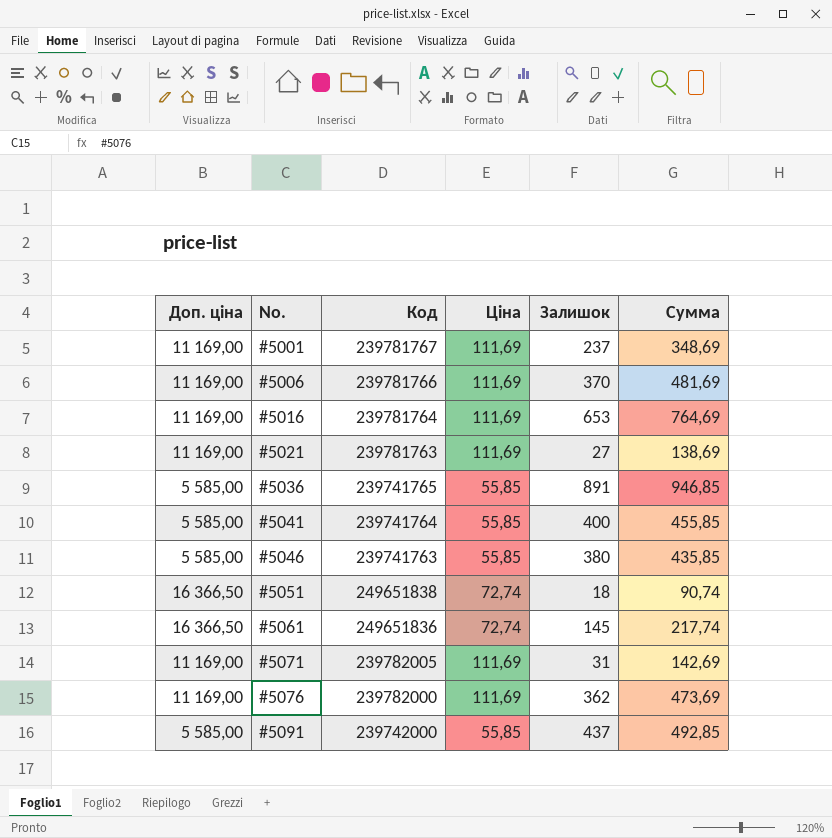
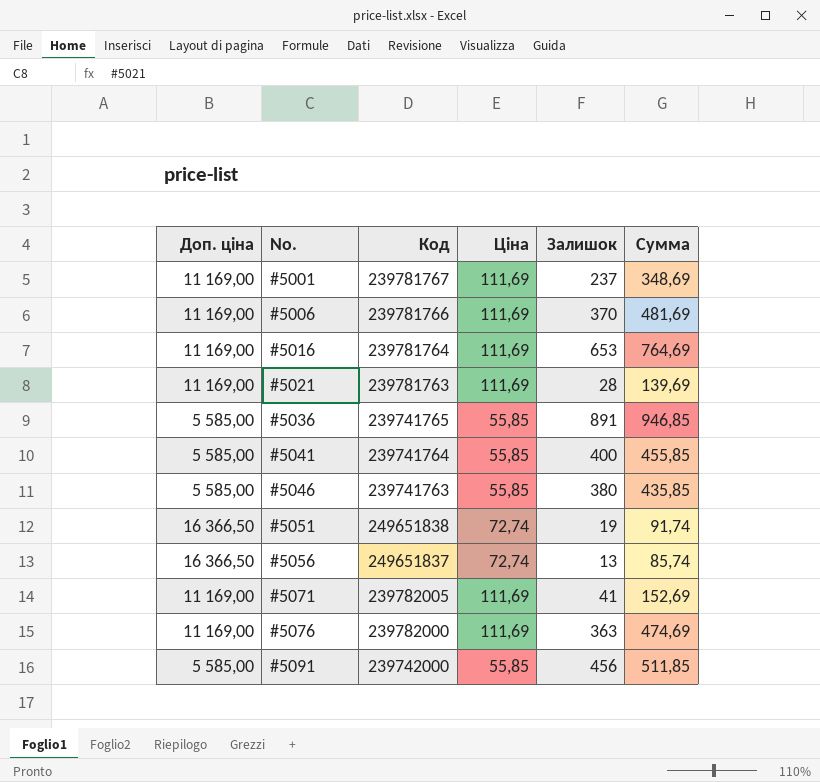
row #5061: 16 366,50 | 249651836 | 72,74 | 145 | 217,74 -> none
#5021 | Залишок: 27 -> 28
#5021 | Сумма: 138,69 -> 139,69
#5051 | Залишок: 18 -> 19
#5051 | Сумма: 90,74 -> 91,74
row #5056: none -> 16 366,50 | 249651837 | 72,74 | 13 | 85,74
#5071 | Залишок: 31 -> 41
#5071 | Сумма: 142,69 -> 152,69
#5076 | Залишок: 362 -> 363
#5076 | Сумма: 473,69 -> 474,69
#5091 | Залишок: 437 -> 456
#5091 | Сумма: 492,85 -> 511,85

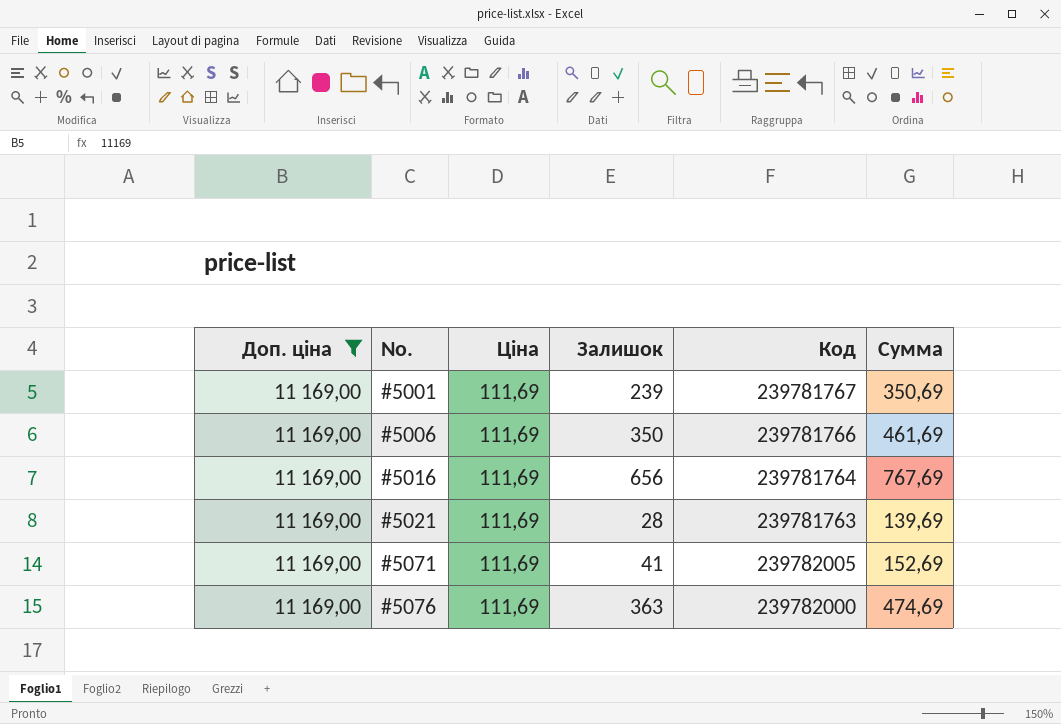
filter: none -> Доп. ціна = 11 169,00
column Код | position: 3 -> 5
#5001 | Залишок: 237 -> 239
#5001 | Сумма: 348,69 -> 350,69
#5006 | Залишок: 370 -> 350
#5006 | Сумма: 481,69 -> 461,69
#5016 | Залишок: 653 -> 656
#5016 | Сумма: 764,69 -> 767,69

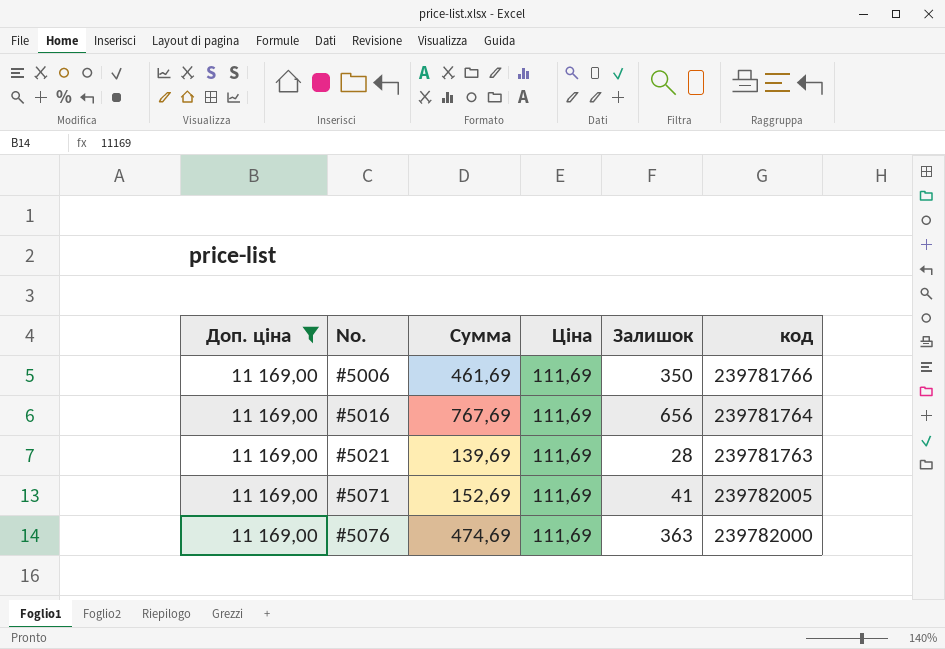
column Сумма | position: 6 -> 3
column name: Код -> код
row #5001: 11 169,00 | 111,69 | 239 | 239781767 | 350,69 -> none

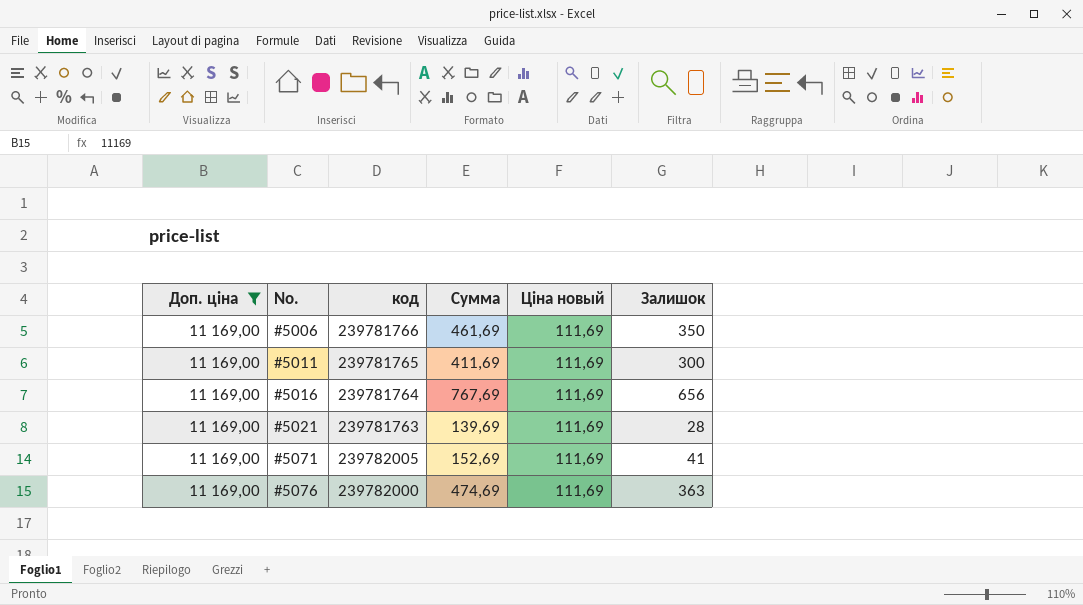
column код | position: 6 -> 3
column name: Ціна -> Ціна новый
row #5011: none -> 11 169,00 | 239781765 | 411,69 | 111,69 | 300

